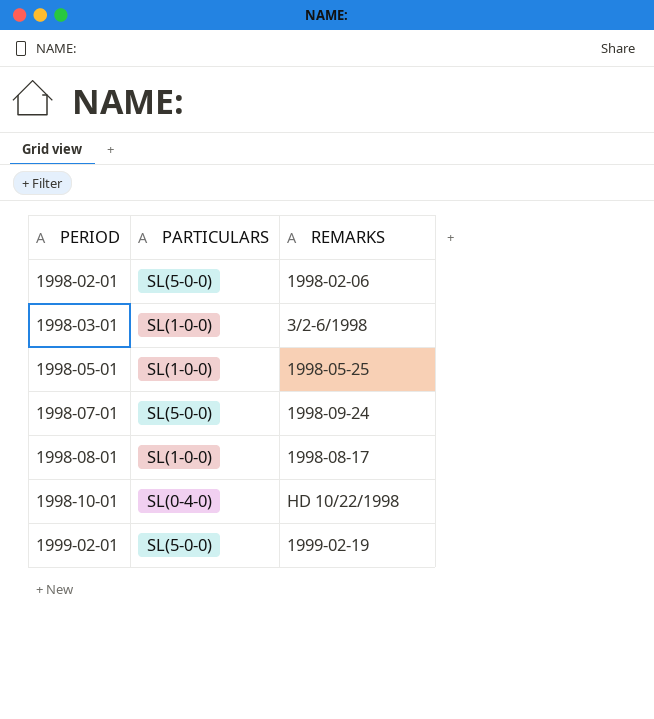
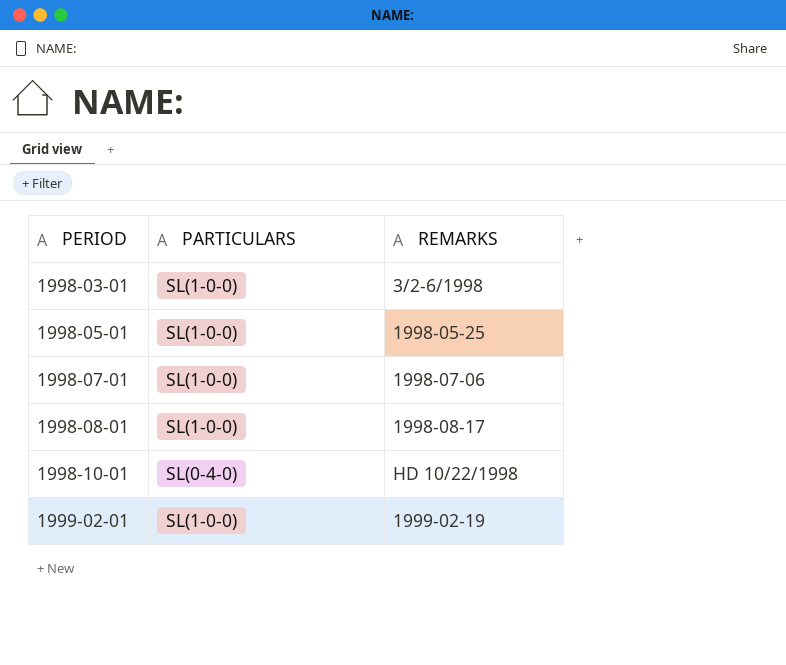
row 1998-02-01: SL(5-0-0) | 1998-02-06 -> none
1998-07-01 | PARTICULARS: SL(5-0-0) -> SL(1-0-0)
1998-07-01 | REMARKS: 1998-09-24 -> 1998-07-06
1999-02-01 | PARTICULARS: SL(5-0-0) -> SL(1-0-0)

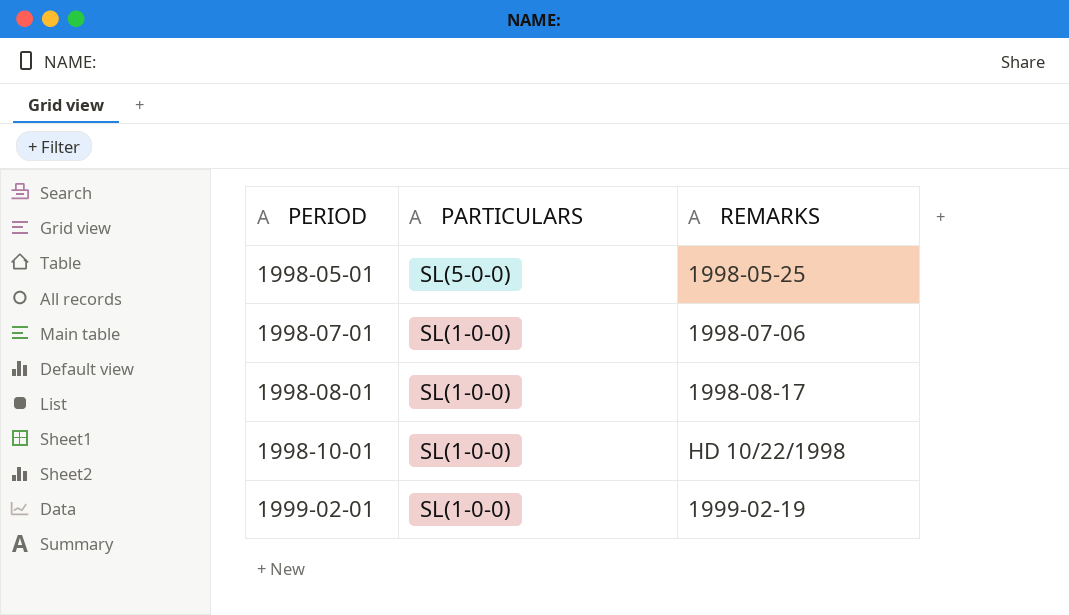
row 1998-03-01: SL(1-0-0) | 3/2-6/1998 -> none
1998-05-01 | PARTICULARS: SL(1-0-0) -> SL(5-0-0)
1998-10-01 | PARTICULARS: SL(0-4-0) -> SL(1-0-0)

